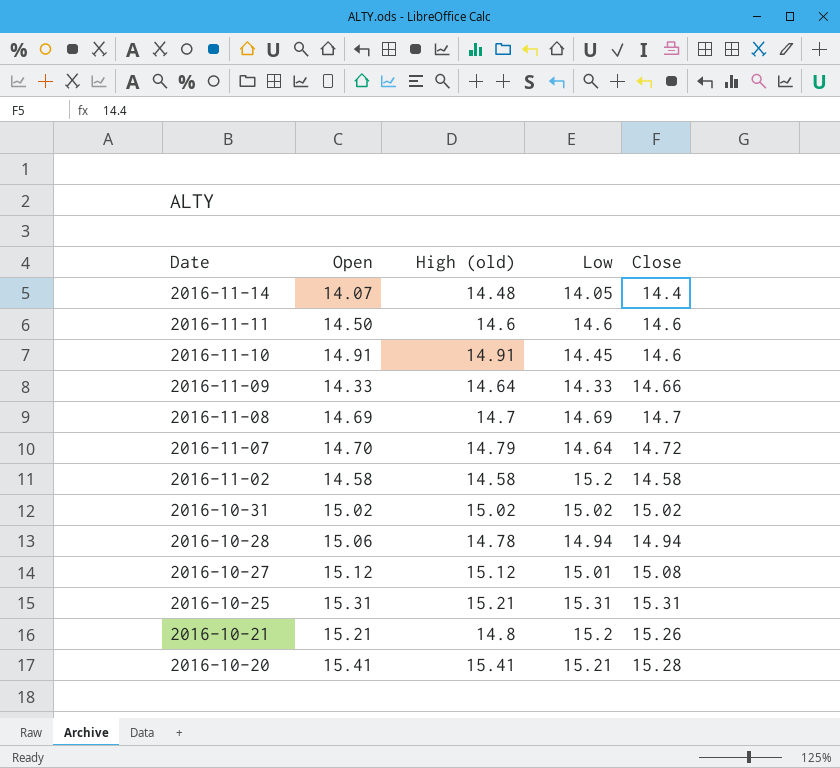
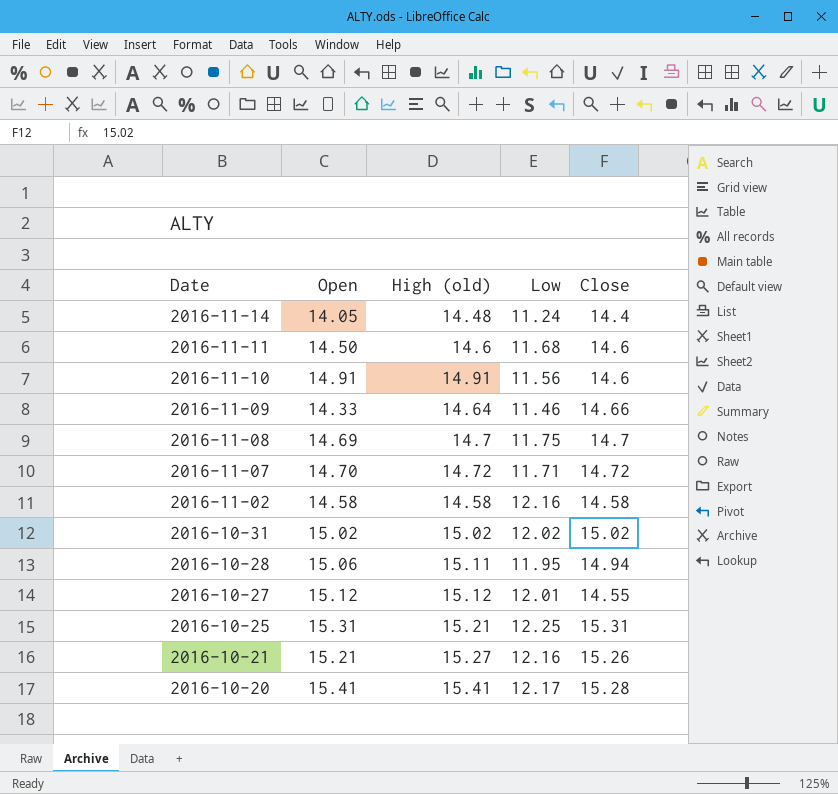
2016-11-14 | Open: 14.07 -> 14.05
2016-11-14 | Low: 14.05 -> 11.24
2016-11-11 | Low: 14.6 -> 11.68
2016-11-10 | Low: 14.45 -> 11.56
2016-11-09 | Low: 14.33 -> 11.46
2016-11-08 | Low: 14.69 -> 11.75
2016-11-07 | High (old): 14.79 -> 14.72
2016-11-07 | Low: 14.64 -> 11.71
2016-11-02 | Low: 15.2 -> 12.16
2016-10-31 | Low: 15.02 -> 12.02
2016-10-28 | High (old): 14.78 -> 15.11
2016-10-28 | Low: 14.94 -> 11.95
2016-10-27 | Low: 15.01 -> 12.01
2016-10-27 | Close: 15.08 -> 14.55
2016-10-25 | Low: 15.31 -> 12.25
2016-10-21 | High (old): 14.8 -> 15.27
2016-10-21 | Low: 15.2 -> 12.16
2016-10-20 | Low: 15.21 -> 12.17

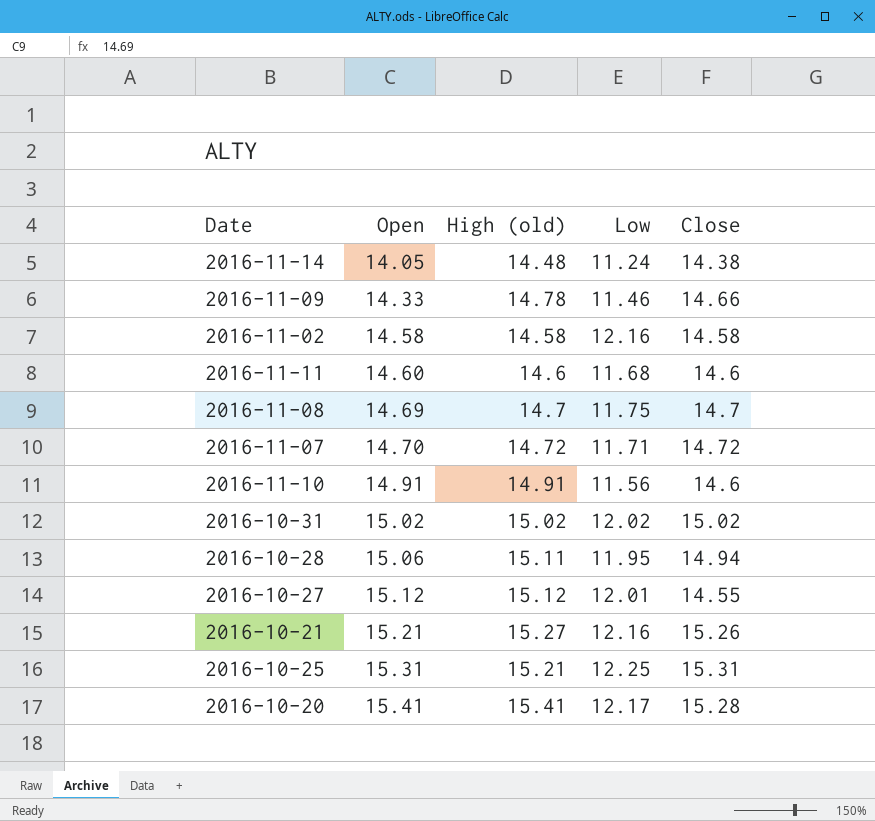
row order: Date descending -> Open ascending
2016-11-14 | Close: 14.4 -> 14.38
2016-11-09 | High (old): 14.64 -> 14.78
2016-11-11 | Open: 14.50 -> 14.60

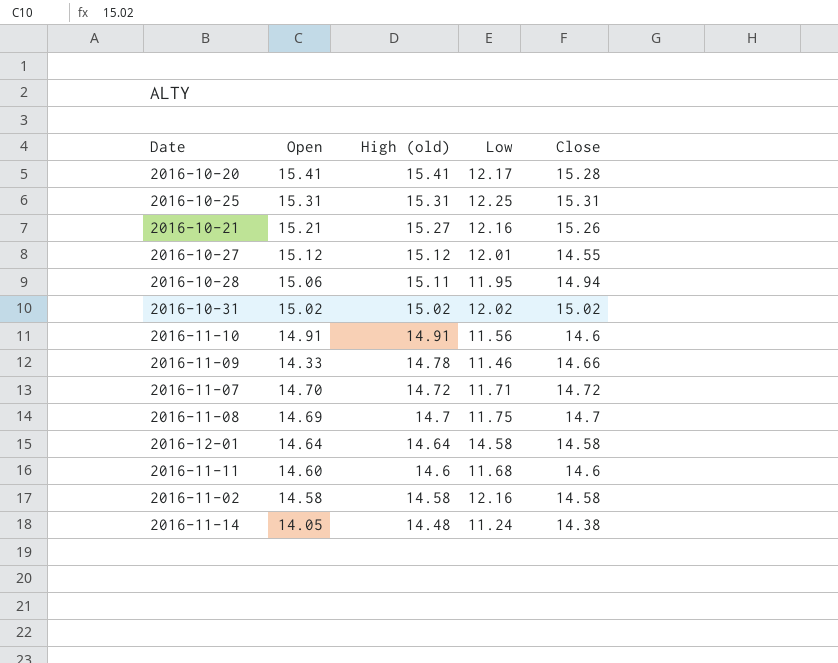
row order: Open ascending -> High (old) descending
2016-10-25 | High (old): 15.21 -> 15.31
row 2016-12-01: none -> 14.64 | 14.64 | 14.58 | 14.58

